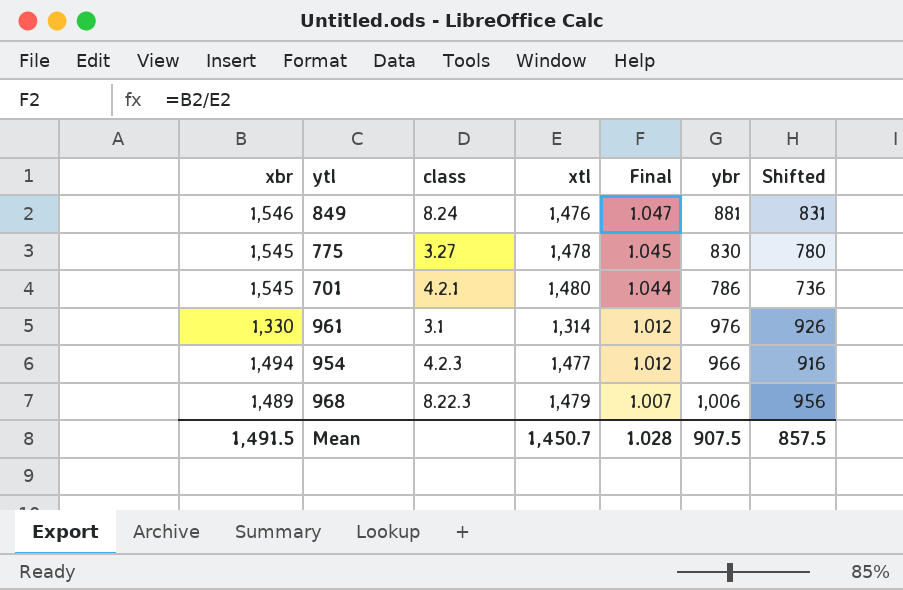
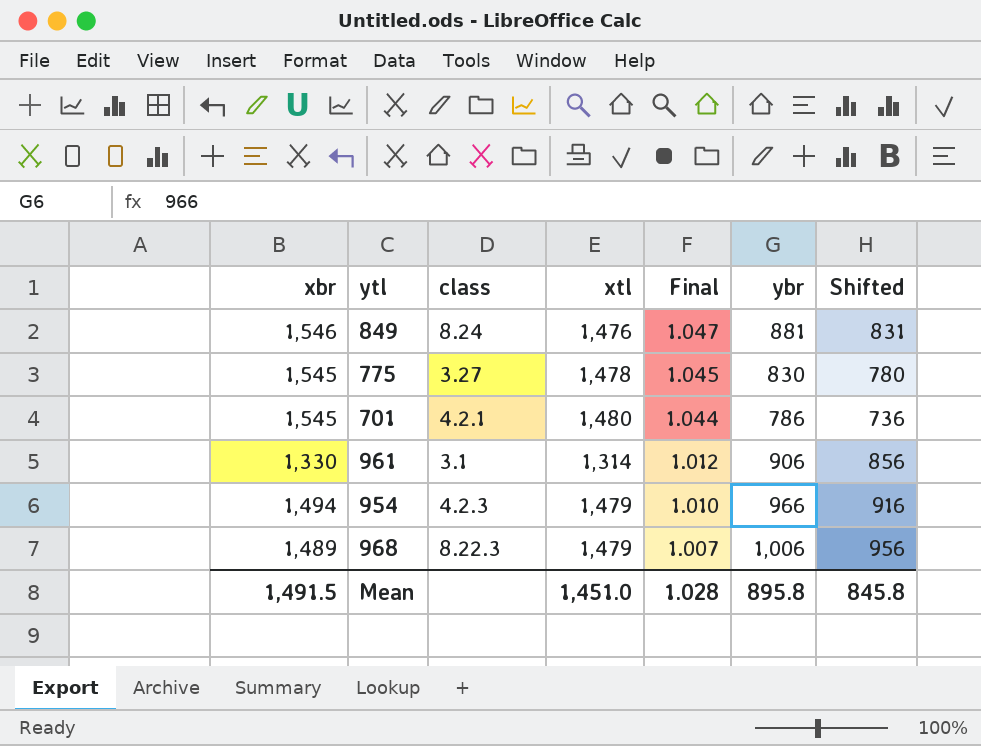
961 | ybr: 976 -> 906
961 | Shifted: 926 -> 856
954 | xtl: 1,477 -> 1,479
954 | Final: 1.012 -> 1.010
Mean | xtl: 1,450.7 -> 1,451.0
Mean | ybr: 907.5 -> 895.8
Mean | Shifted: 857.5 -> 845.8

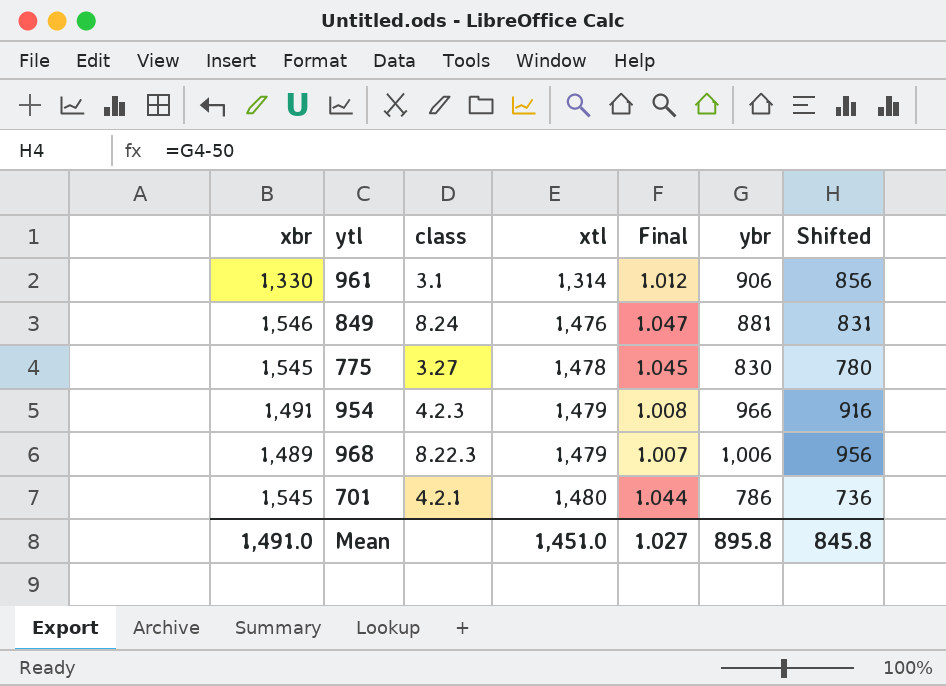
row order: Final descending -> xtl ascending
954 | xbr: 1,494 -> 1,491
954 | Final: 1.010 -> 1.008
Mean | xbr: 1,491.5 -> 1,491.0
Mean | Final: 1.028 -> 1.027

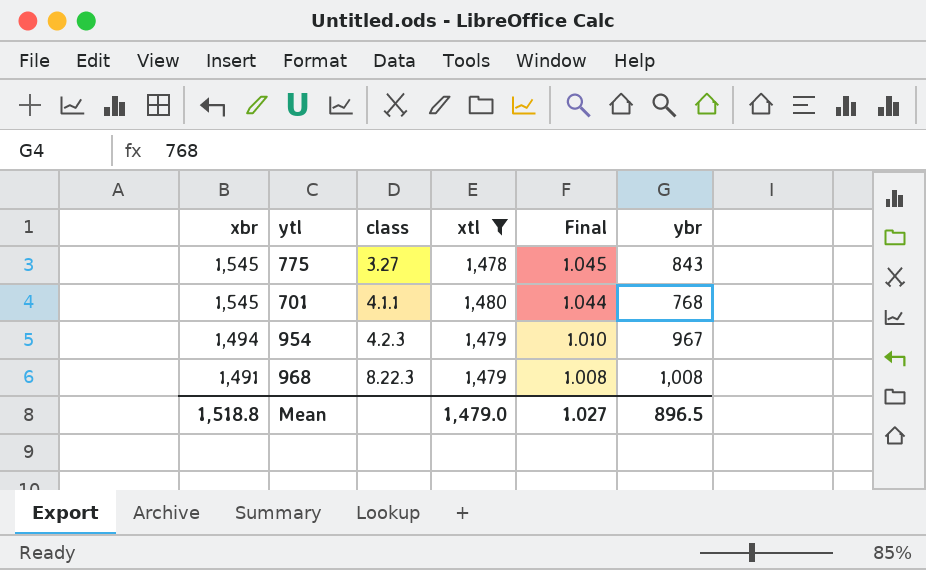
filter: none -> xtl >= 1,478
row order: xtl ascending -> xbr descending
column Shifted | formula: [ybr] - 50 -> none
775 | ybr: 830 -> 843
701 | class: 4.2.1 -> 4.1.1
701 | ybr: 786 -> 768
954 | xbr: 1,491 -> 1,494
954 | Final: 1.008 -> 1.010
954 | ybr: 966 -> 967
968 | xbr: 1,489 -> 1,491
968 | Final: 1.007 -> 1.008
968 | ybr: 1,006 -> 1,008
Mean | xbr: 1,491.0 -> 1,518.8
Mean | xtl: 1,451.0 -> 1,479.0
Mean | ybr: 895.8 -> 896.5

